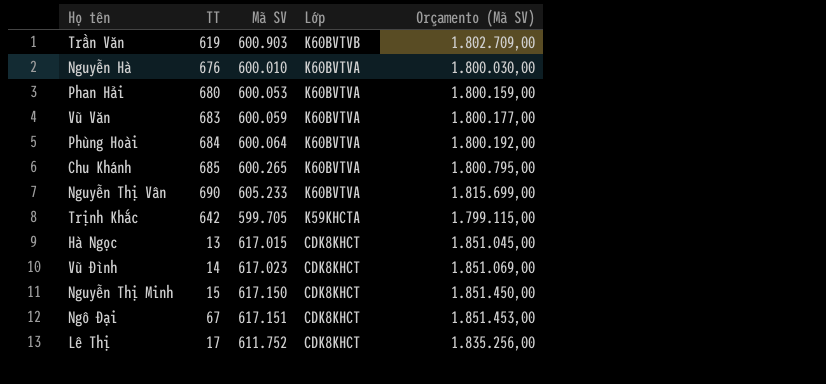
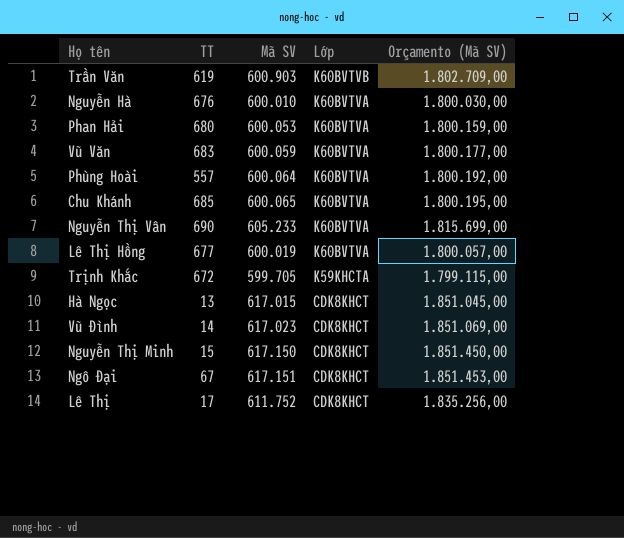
Phùng Hoài | TT: 684 -> 557
Chu Khánh | Mã SV: 600.265 -> 600.065
Chu Khánh | Orçamento (Mã SV): 1.800.795,00 -> 1.800.195,00
row Lê Thị Hồng: none -> 677 | 600.019 | K60BVTVA | 1.800.057,00
Trịnh Khắc | TT: 642 -> 672

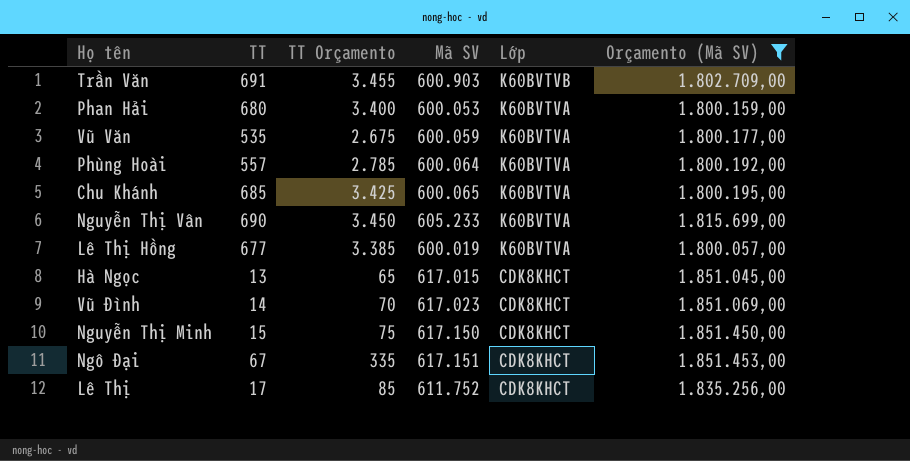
filter: none -> Orçamento (Mã SV) >= 1.800.057,00
column TT Orçamento | formula: none -> [TT] * 5
Trần Văn | TT: 619 -> 691
Vũ Văn | TT: 683 -> 535

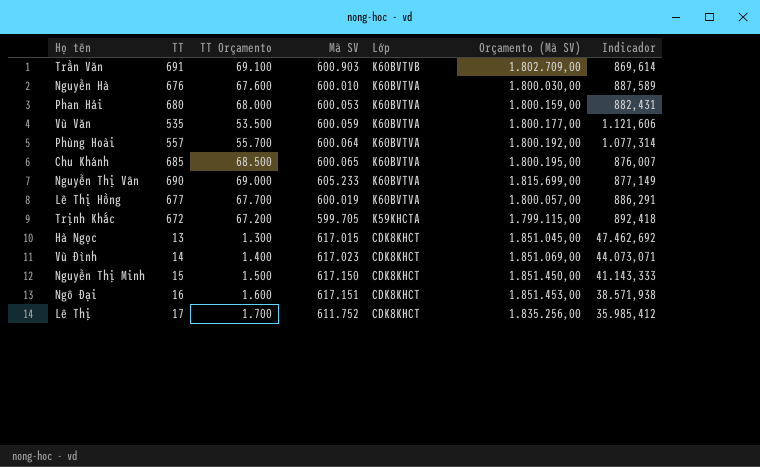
filter: Orçamento (Mã SV) >= 1.800.057,00 -> none
column TT Orçamento | formula: [TT] * 5 -> [TT] * 100
column Indicador | formula: none -> [Mã SV] / [TT]
Ngô Đại | TT: 67 -> 16

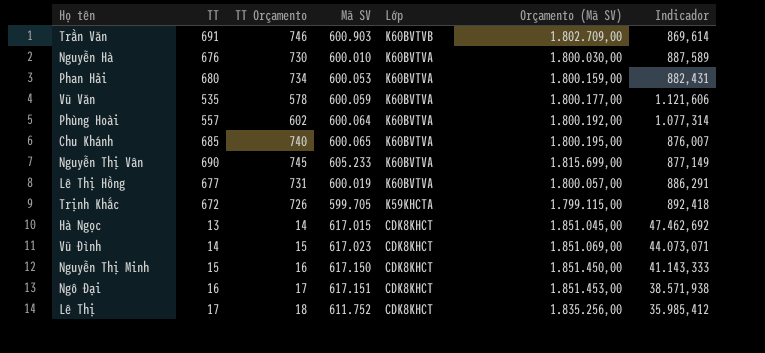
column TT Orçamento | formula: [TT] * 100 -> [TT] * 1,08

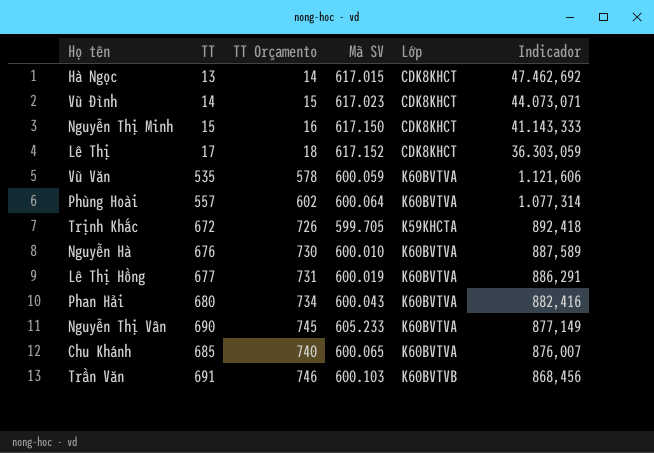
row order: Lớp descending -> Indicador descending
column Orçamento (Mã SV) | formula: [Mã SV] * 3 -> none
row Ngô Đại: 16 | 17 | 617.151 | CDK8KHCT | 1.851.453,00 | 38.571,938 -> none
Lê Thị | Mã SV: 611.752 -> 617.152
Lê Thị | Indicador: 35.985,412 -> 36.303,059
Phan Hải | Mã SV: 600.053 -> 600.043
Phan Hải | Indicador: 882,431 -> 882,416
Trần Văn | Mã SV: 600.903 -> 600.103
Trần Văn | Indicador: 869,614 -> 868,456

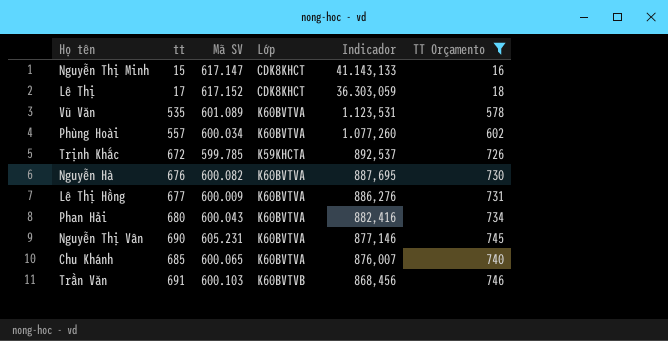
filter: none -> TT Orçamento >= 16
column name: TT -> tt
column TT Orçamento | position: 3 -> 6
Nguyễn Thị Minh | Mã SV: 617.150 -> 617.147
Nguyễn Thị Minh | Indicador: 41.143,333 -> 41.143,133
Vũ Văn | Mã SV: 600.059 -> 601.089
Vũ Văn | Indicador: 1.121,606 -> 1.123,531
Phùng Hoài | Mã SV: 600.064 -> 600.034
Phùng Hoài | Indicador: 1.077,314 -> 1.077,260
Trịnh Khắc | Mã SV: 599.705 -> 599.785
Trịnh Khắc | Indicador: 892,418 -> 892,537
Nguyễn Hà | Mã SV: 600.010 -> 600.082
Nguyễn Hà | Indicador: 887,589 -> 887,695
Lê Thị Hồng | Mã SV: 600.019 -> 600.009
Lê Thị Hồng | Indicador: 886,291 -> 886,276
Nguyễn Thị Vân | Mã SV: 605.233 -> 605.231
Nguyễn Thị Vân | Indicador: 877,149 -> 877,146

